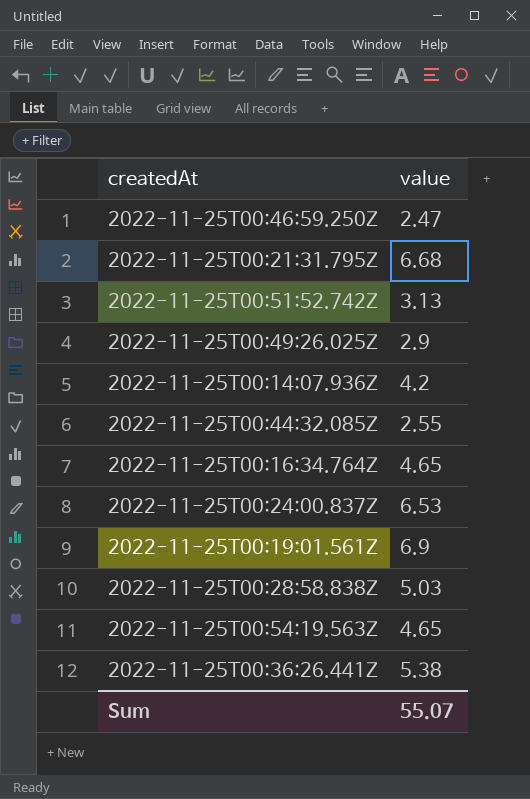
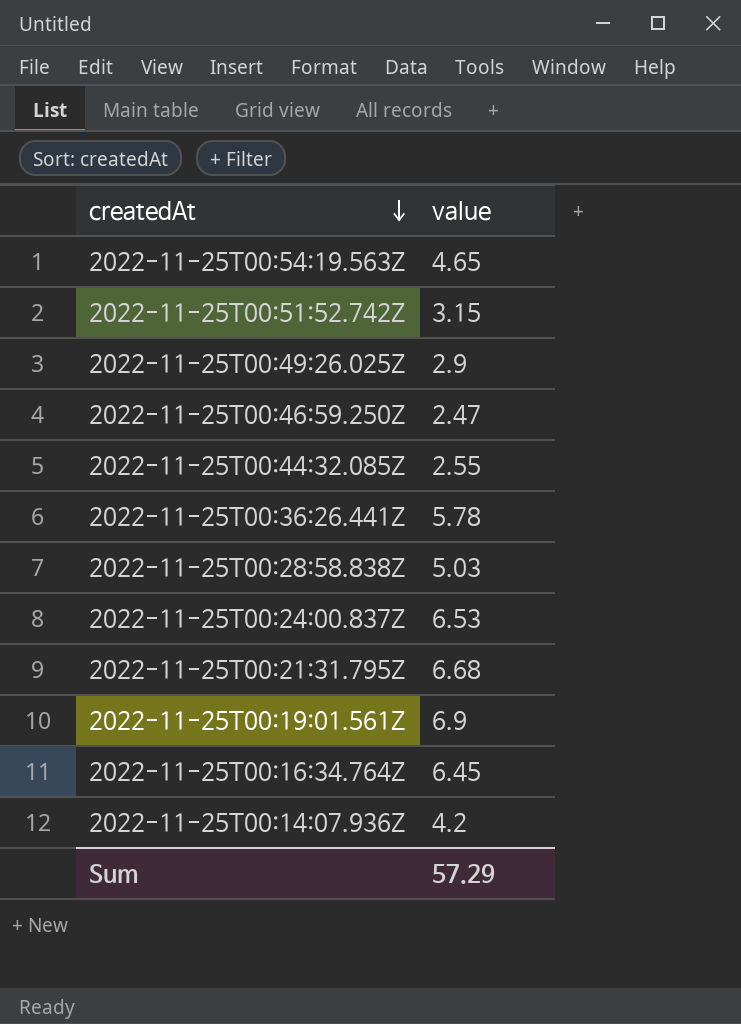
row order: none -> createdAt descending
2022-11-25T00:51:52.742Z | value: 3.13 -> 3.15
2022-11-25T00:36:26.441Z | value: 5.38 -> 5.78
2022-11-25T00:16:34.764Z | value: 4.65 -> 6.45
Sum | value: 55.07 -> 57.29

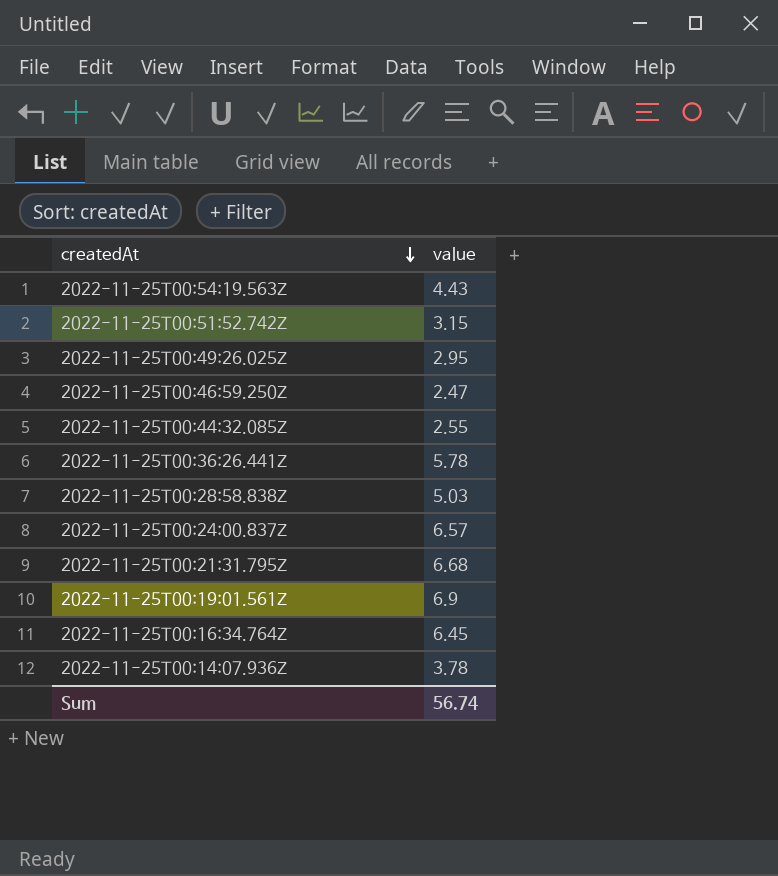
2022-11-25T00:54:19.563Z | value: 4.65 -> 4.43
2022-11-25T00:49:26.025Z | value: 2.9 -> 2.95
2022-11-25T00:24:00.837Z | value: 6.53 -> 6.57
2022-11-25T00:14:07.936Z | value: 4.2 -> 3.78
Sum | value: 57.29 -> 56.74

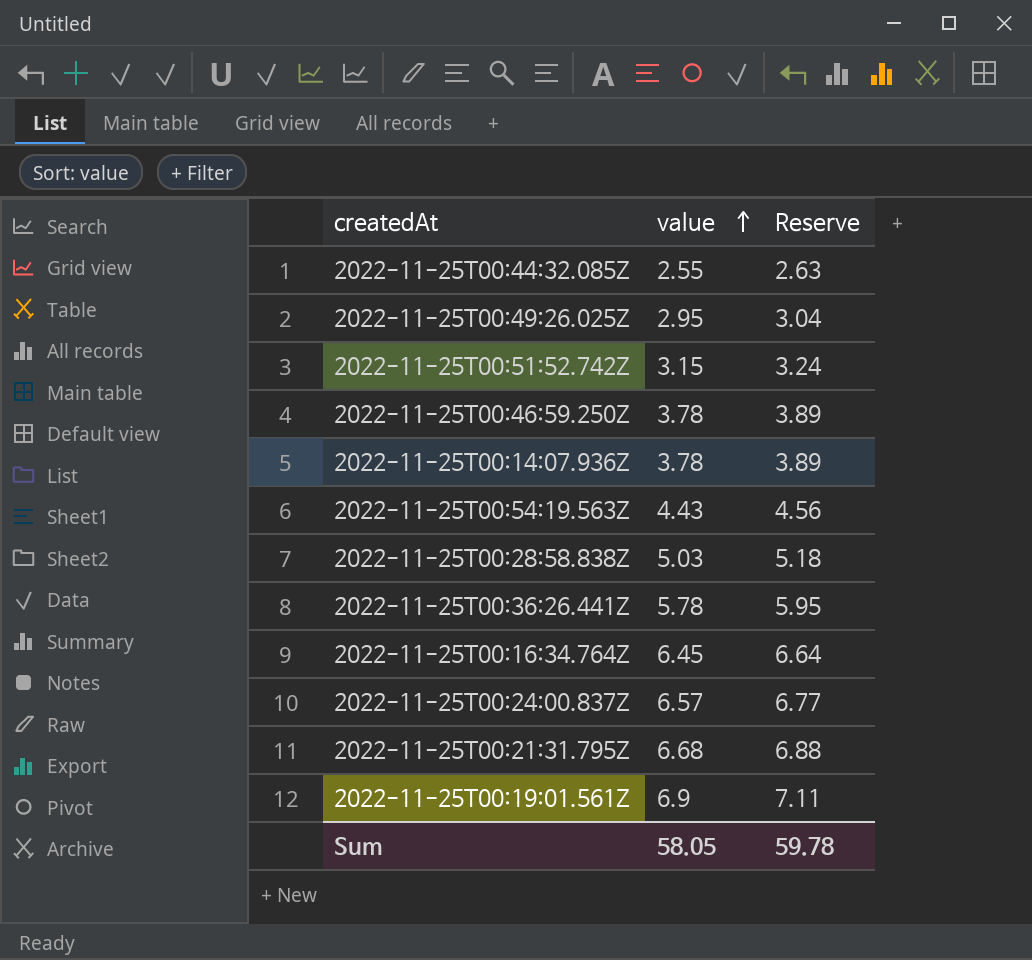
row order: createdAt descending -> value ascending
column Reserve | formula: none -> [value] * 1.03
2022-11-25T00:46:59.250Z | value: 2.47 -> 3.78
Sum | value: 56.74 -> 58.05

